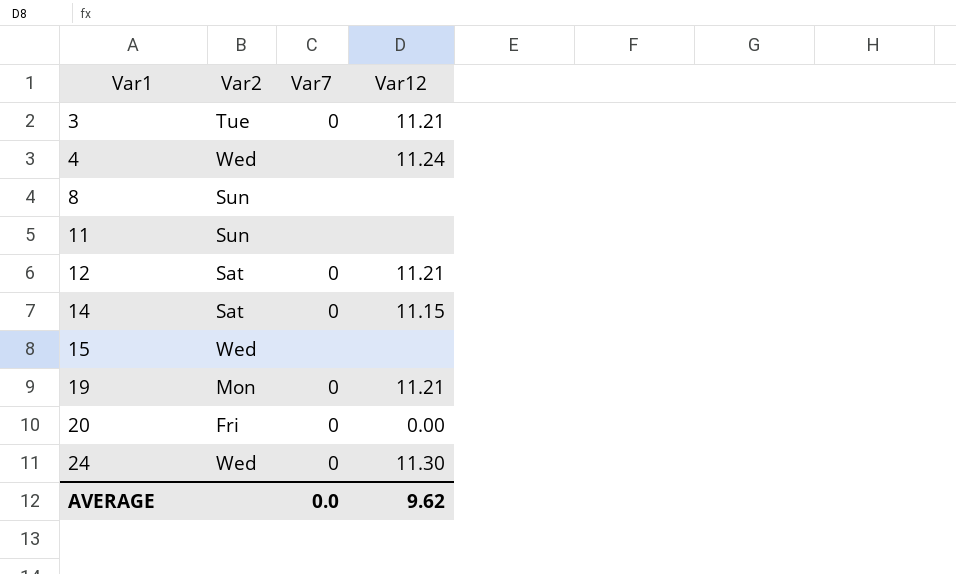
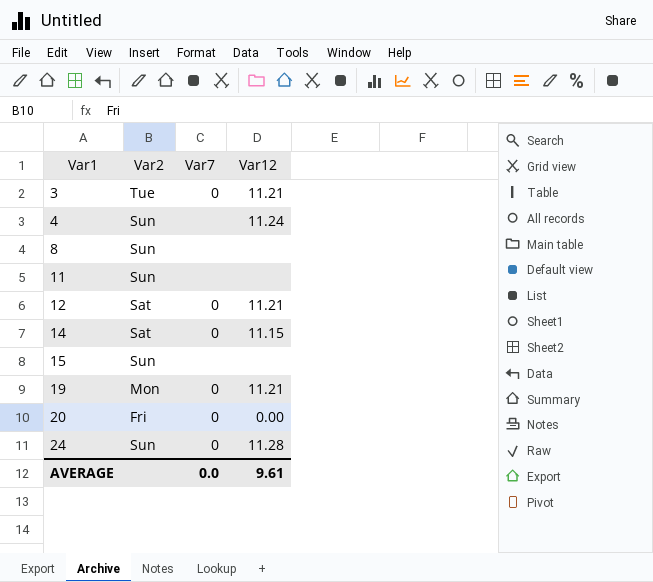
4 | Var2: Wed -> Sun
15 | Var2: Wed -> Sun
24 | Var2: Wed -> Sun
24 | Var12: 11.30 -> 11.28
AVERAGE | Var12: 9.62 -> 9.61

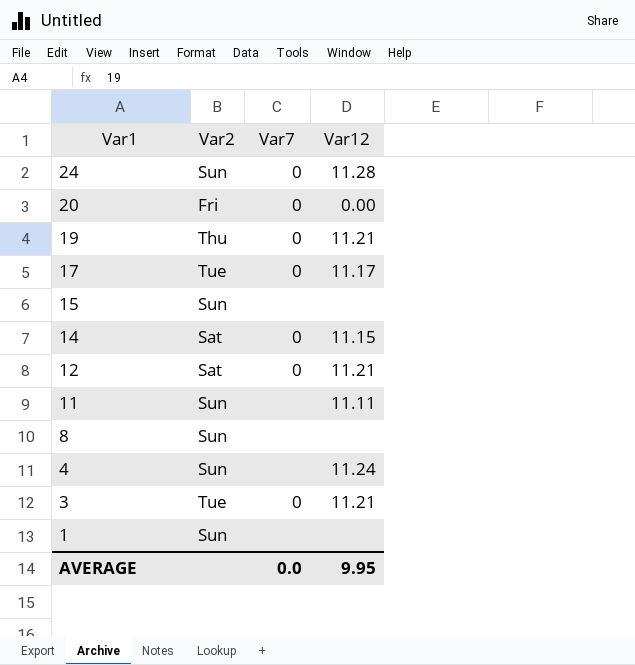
row order: Var1 ascending -> Var1 descending
19 | Var2: Mon -> Thu
row 17: none -> Tue | 0 | 11.17
11 | Var12: none -> 11.11
row 1: none -> Sun | none | none
AVERAGE | Var12: 9.61 -> 9.95

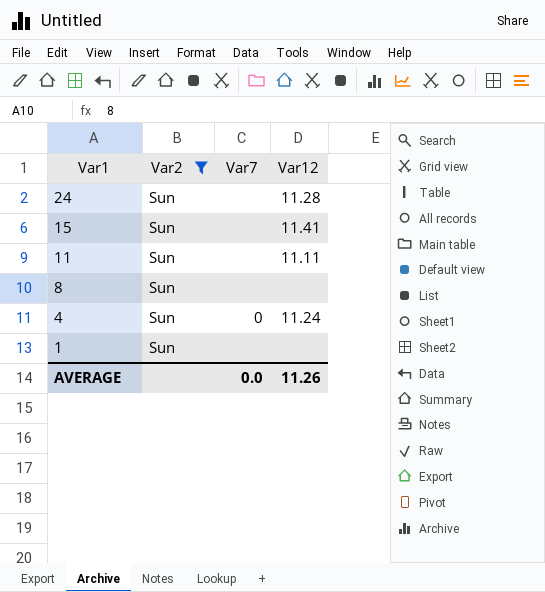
filter: none -> Var2 = Sun
24 | Var7: 0 -> none
15 | Var12: none -> 11.41
4 | Var7: none -> 0
AVERAGE | Var12: 9.95 -> 11.26

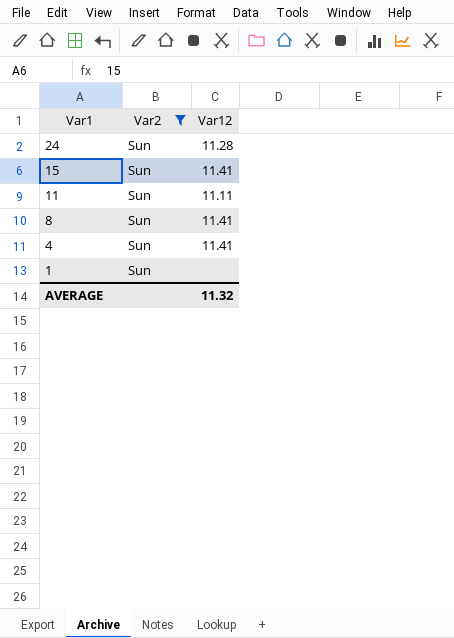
column Var7 | position: 3 -> none
8 | Var12: none -> 11.41
4 | Var12: 11.24 -> 11.41
AVERAGE | Var12: 11.26 -> 11.32

